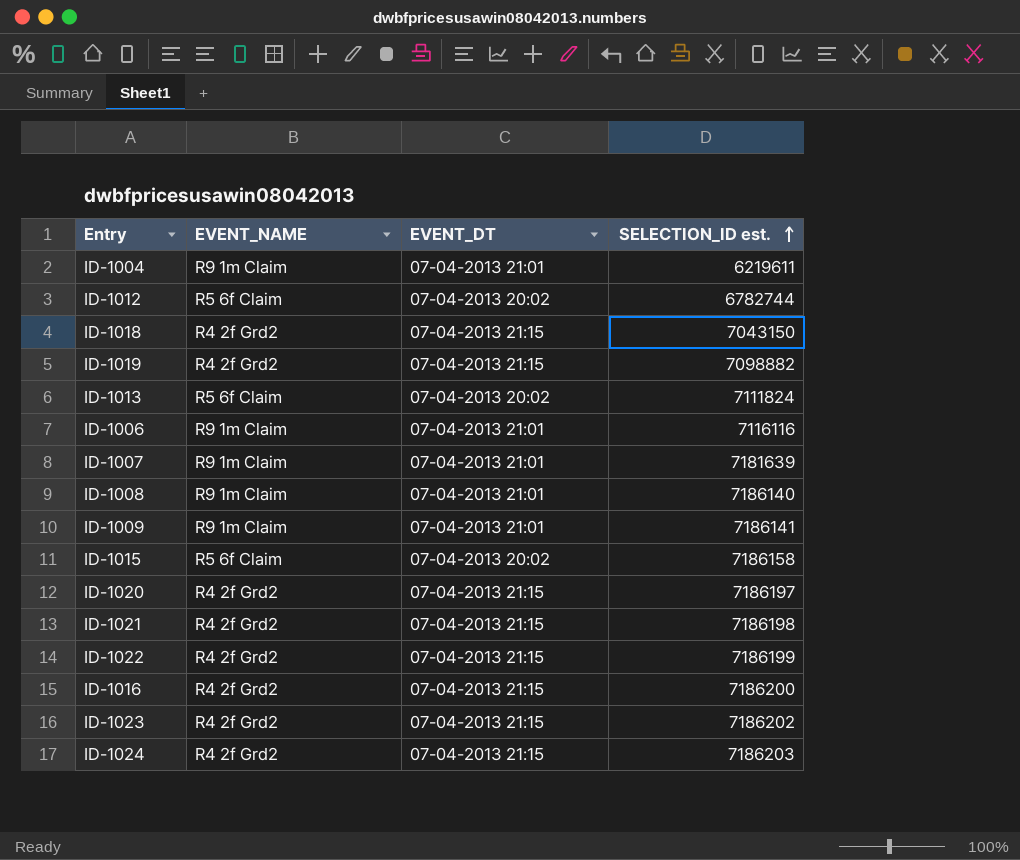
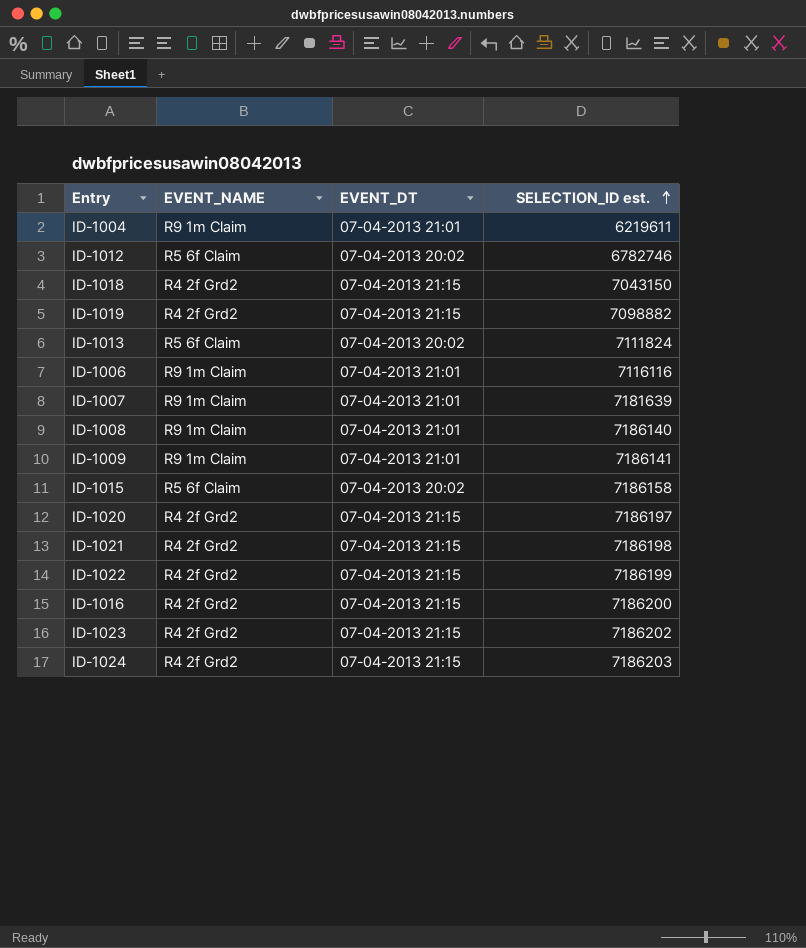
ID-1012 | SELECTION_ID est.: 6782744 -> 6782746

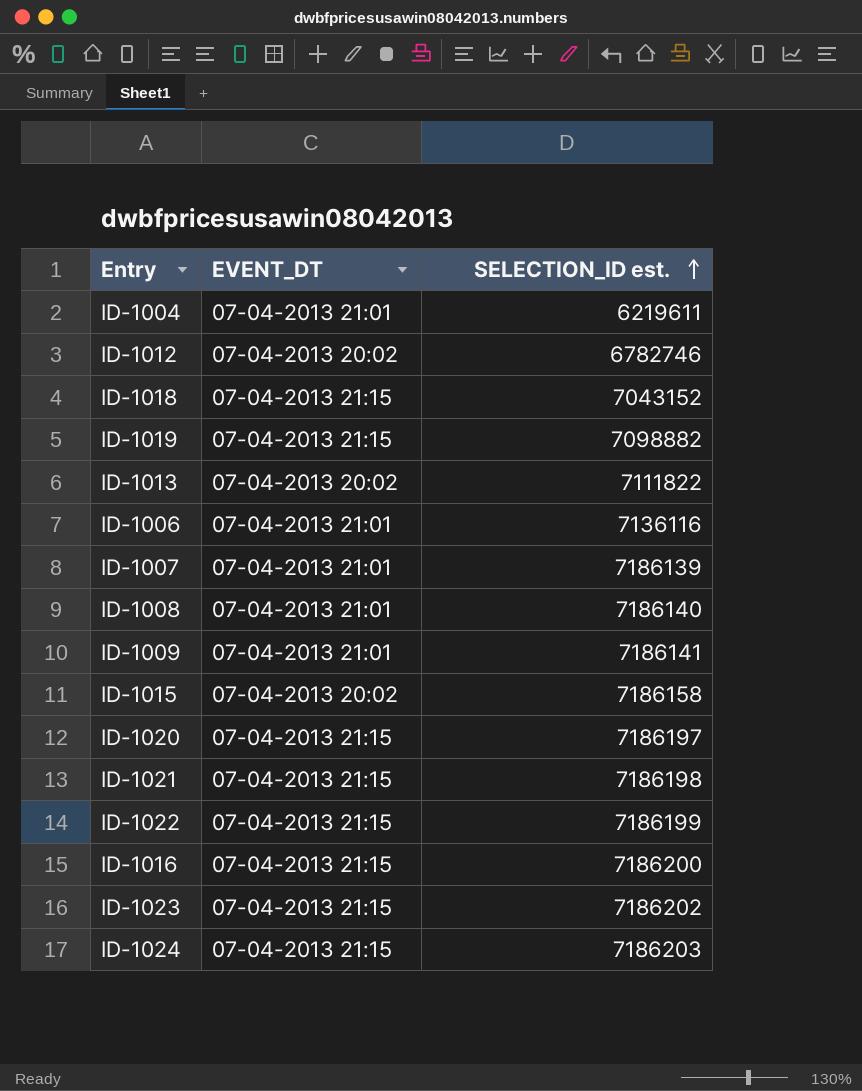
column EVENT_NAME | position: 2 -> none
ID-1018 | SELECTION_ID est.: 7043150 -> 7043152
ID-1013 | SELECTION_ID est.: 7111824 -> 7111822
ID-1006 | SELECTION_ID est.: 7116116 -> 7136116
ID-1007 | SELECTION_ID est.: 7181639 -> 7186139

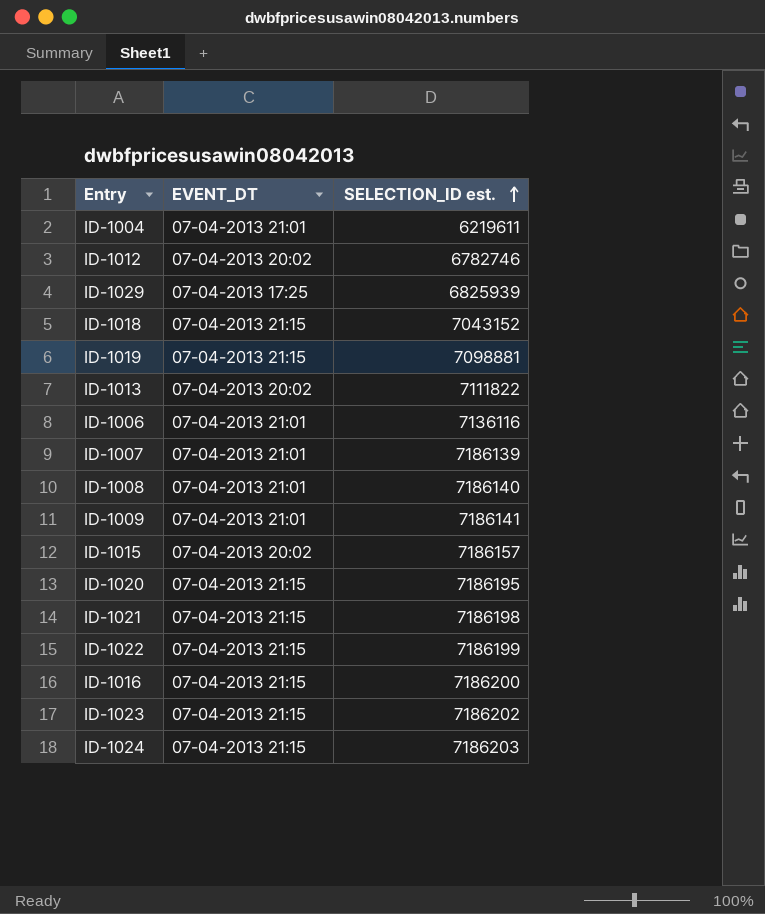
row ID-1029: none -> 07-04-2013 17:25 | 6825939
ID-1019 | SELECTION_ID est.: 7098882 -> 7098881
ID-1015 | SELECTION_ID est.: 7186158 -> 7186157
ID-1020 | SELECTION_ID est.: 7186197 -> 7186195

